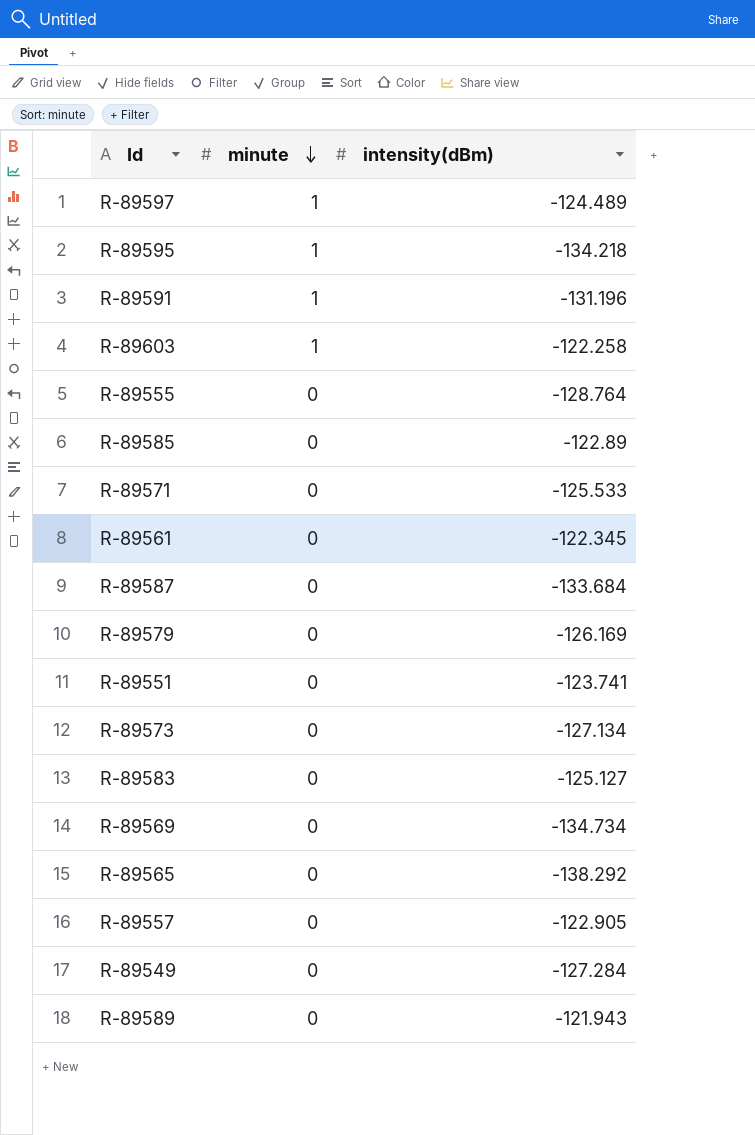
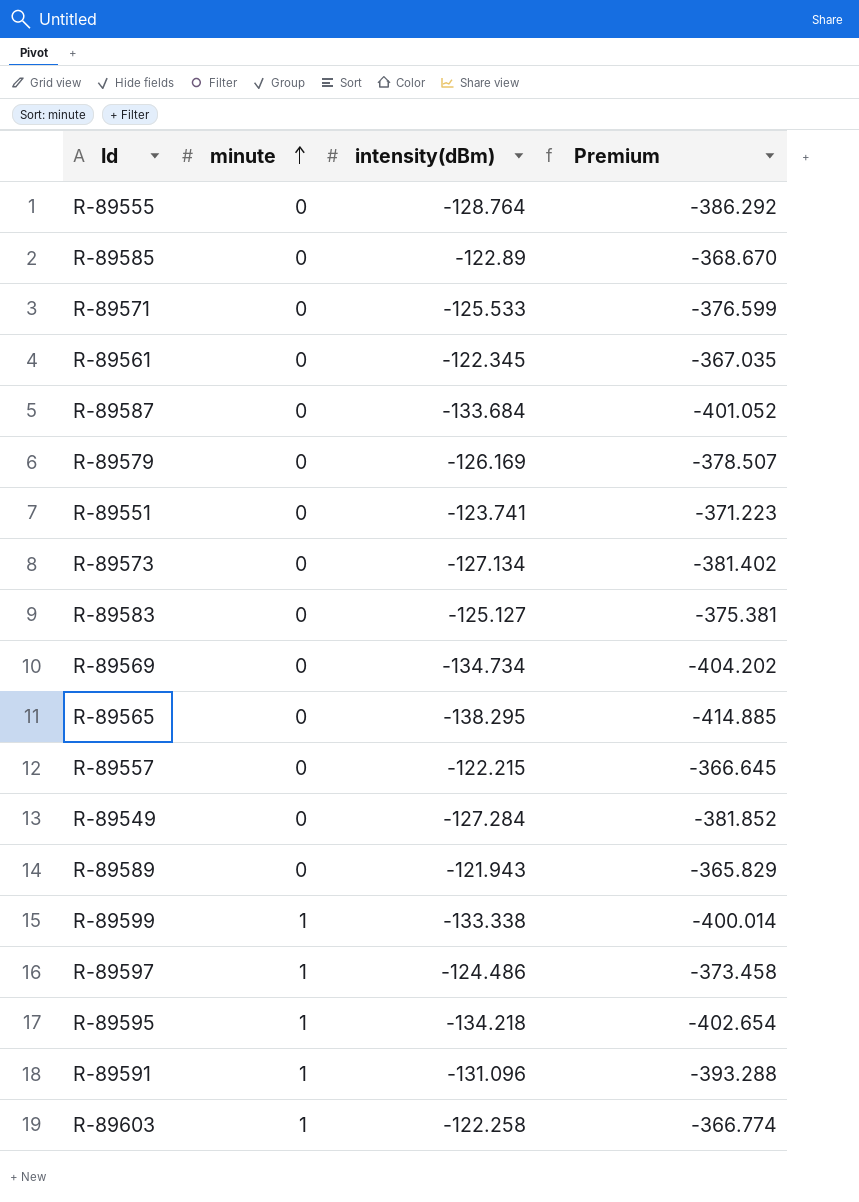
row order: minute descending -> minute ascending
column Premium | formula: none -> [intensity(dBm)] * 3
R-89565 | intensity(dBm): -138.292 -> -138.295
R-89557 | intensity(dBm): -122.905 -> -122.215
row R-89599: none -> 1 | -133.338 | -400.014
R-89597 | intensity(dBm): -124.489 -> -124.486
R-89591 | intensity(dBm): -131.196 -> -131.096

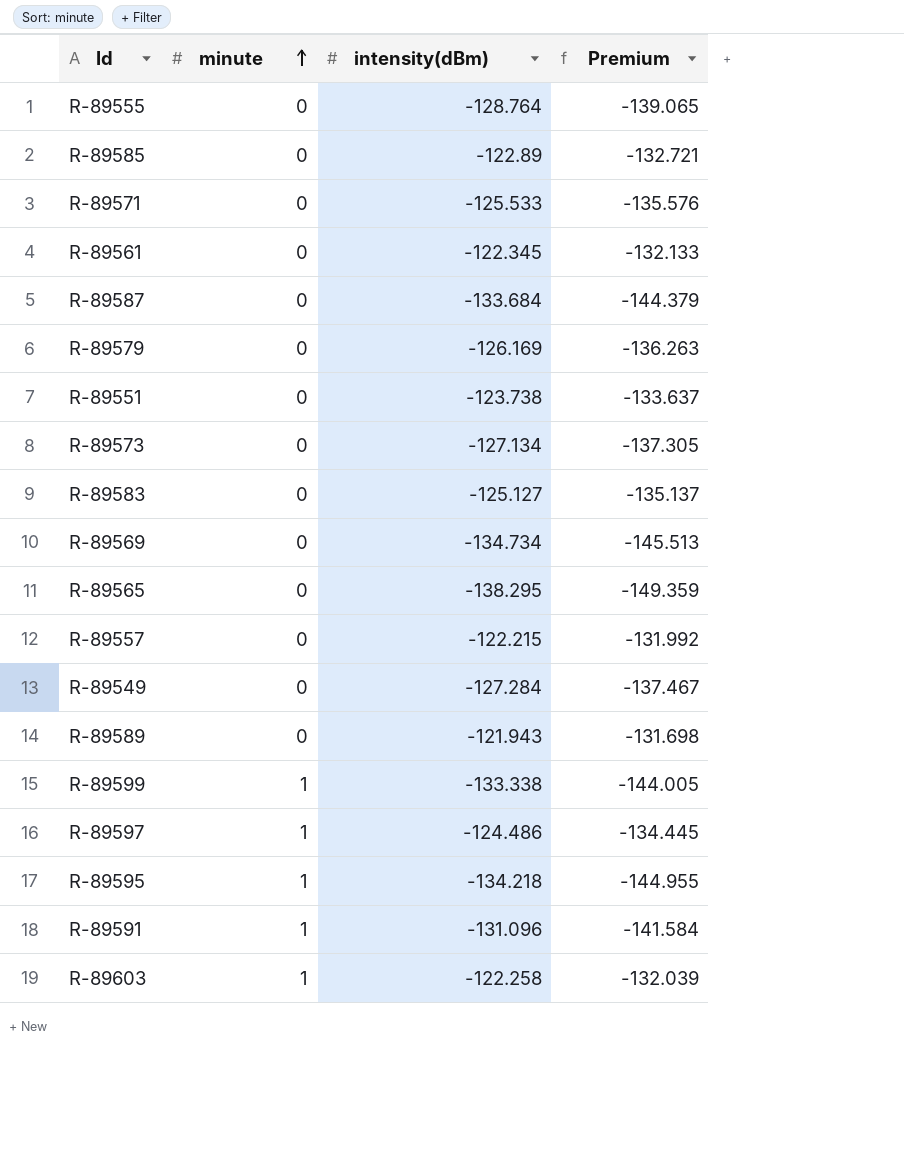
column Premium | formula: [intensity(dBm)] * 3 -> [intensity(dBm)] * 1.08
R-89551 | intensity(dBm): -123.741 -> -123.738

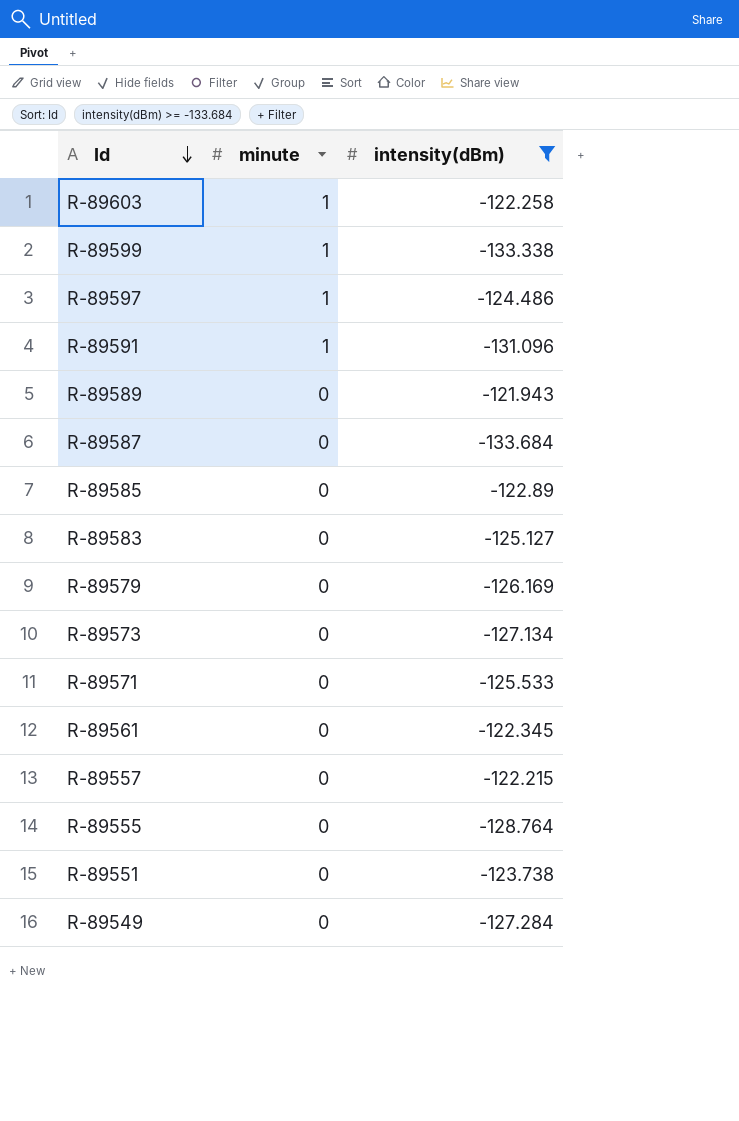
filter: none -> intensity(dBm) >= -133.684
row order: minute ascending -> Id descending
column Premium | formula: [intensity(dBm)] * 1.08 -> none

